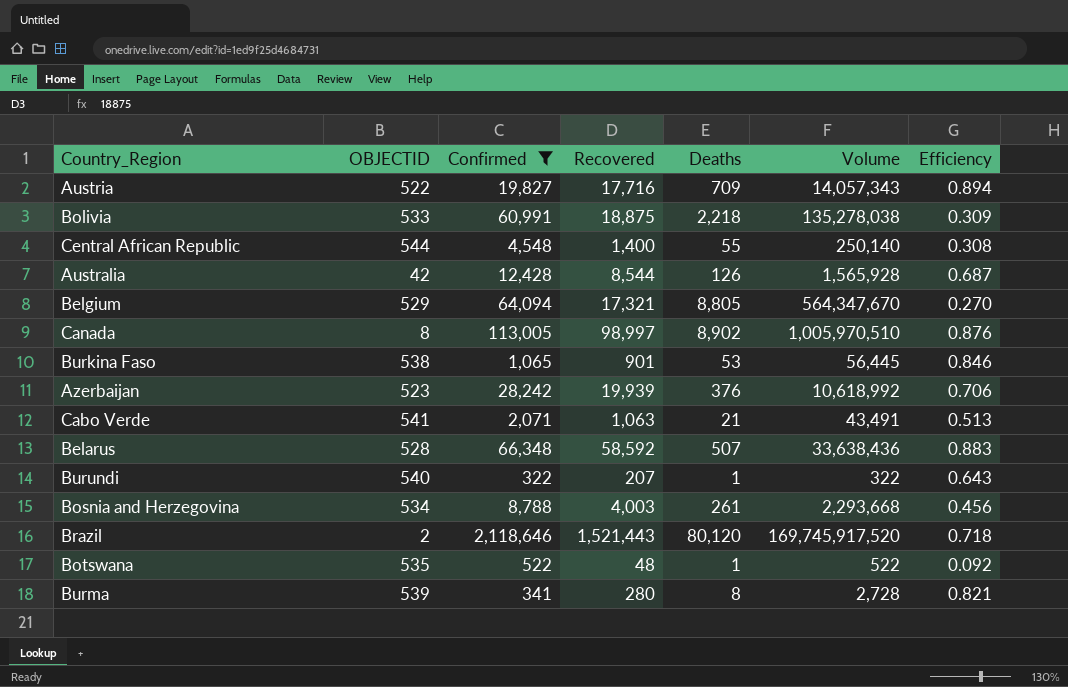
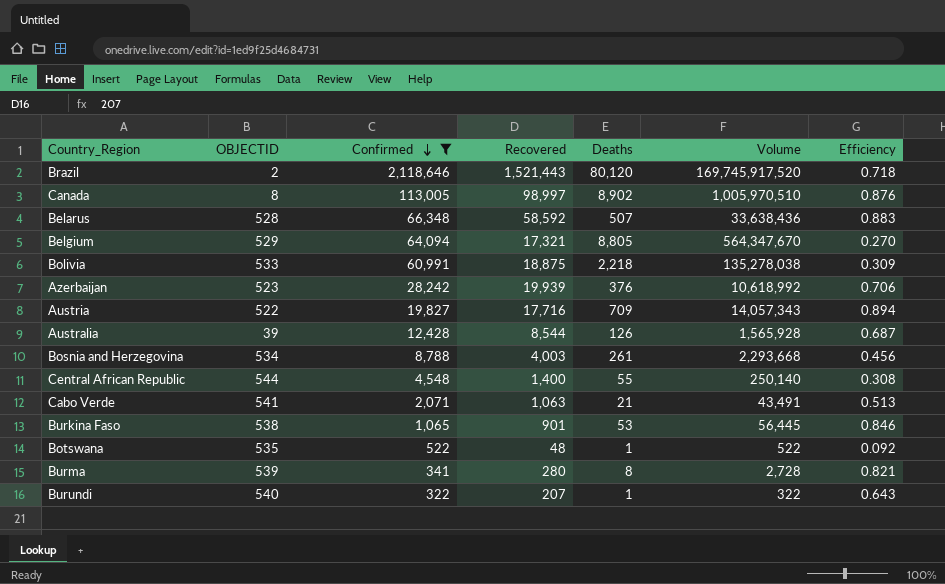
row order: none -> Confirmed descending
Australia | OBJECTID: 42 -> 39

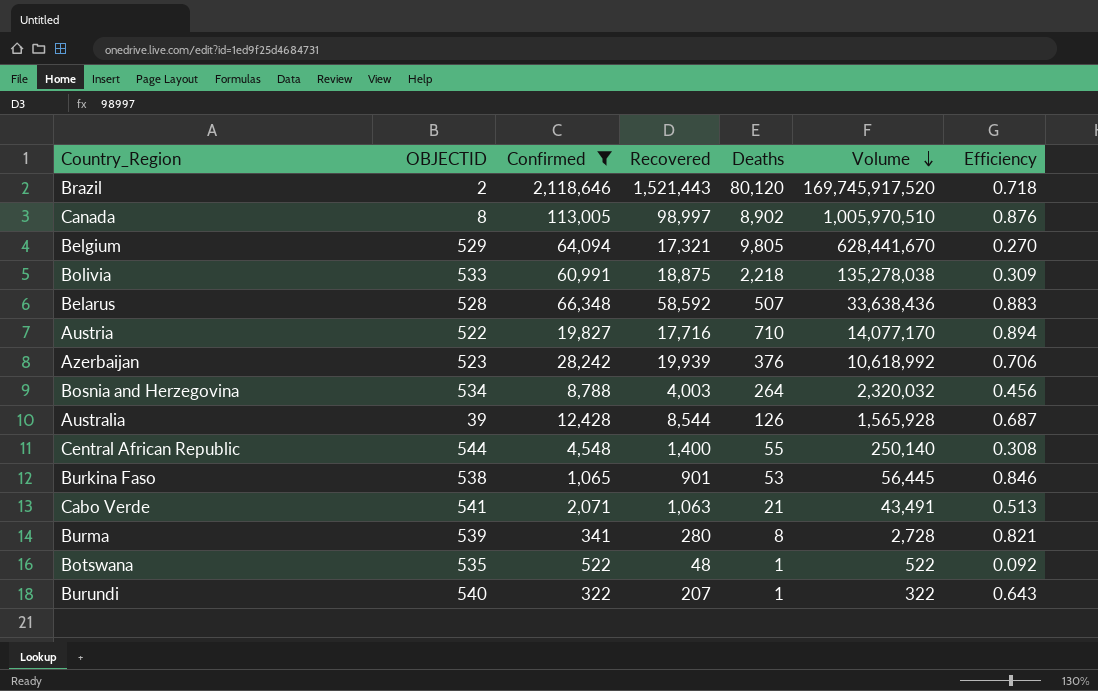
row order: Confirmed descending -> Volume descending
Belgium | Deaths: 8,805 -> 9,805
Belgium | Volume: 564,347,670 -> 628,441,670
Austria | Deaths: 709 -> 710
Austria | Volume: 14,057,343 -> 14,077,170
Bosnia and Herzegovina | Deaths: 261 -> 264
Bosnia and Herzegovina | Volume: 2,293,668 -> 2,320,032

